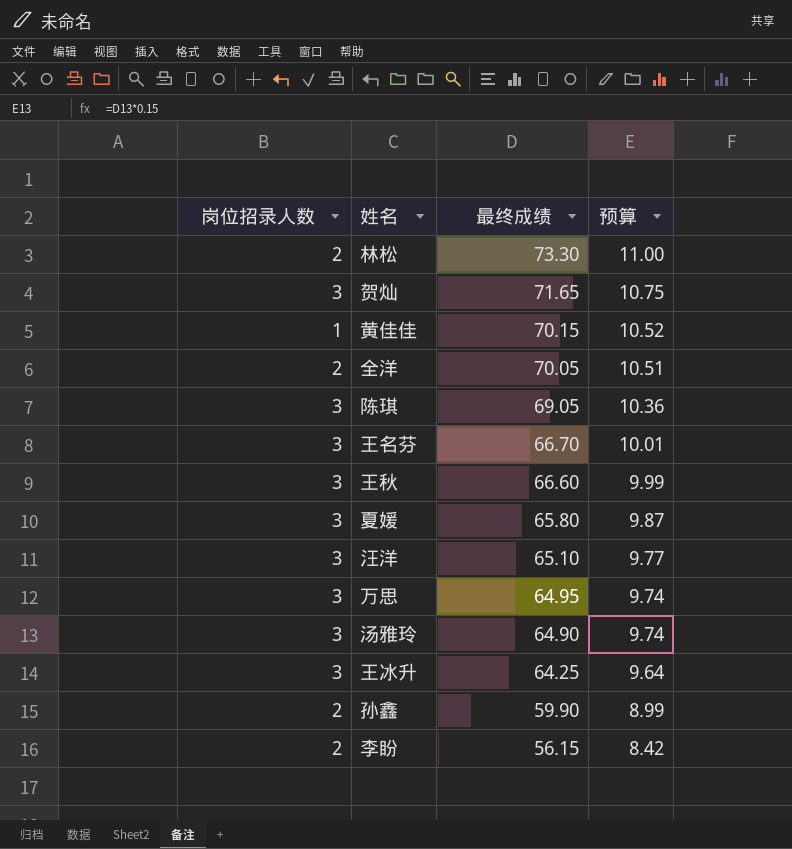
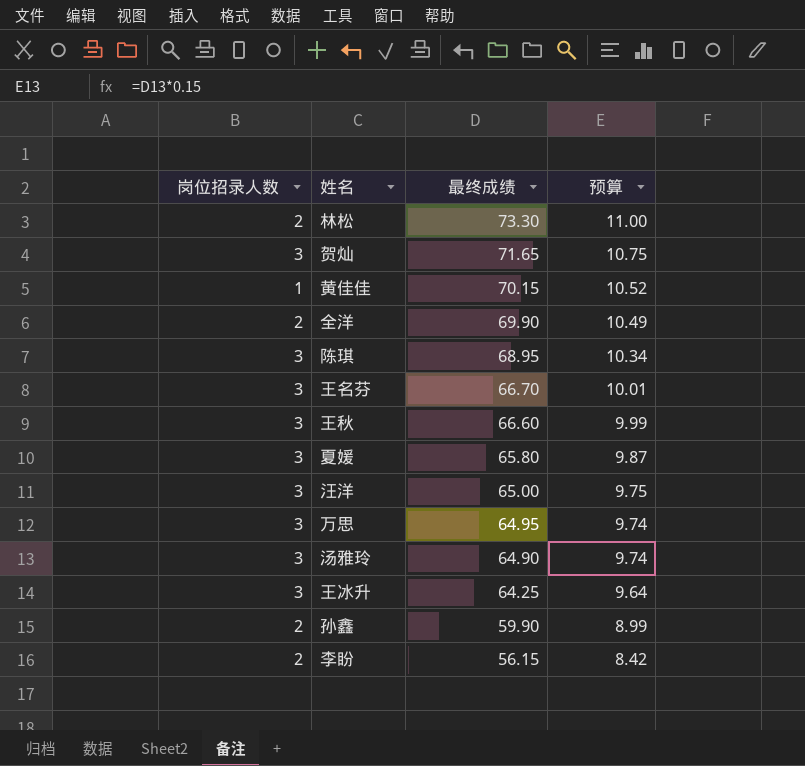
全洋 | 最终成绩: 70.05 -> 69.90
全洋 | 预算: 10.51 -> 10.49
陈琪 | 最终成绩: 69.05 -> 68.95
陈琪 | 预算: 10.36 -> 10.34
汪洋 | 最终成绩: 65.10 -> 65.00
汪洋 | 预算: 9.77 -> 9.75

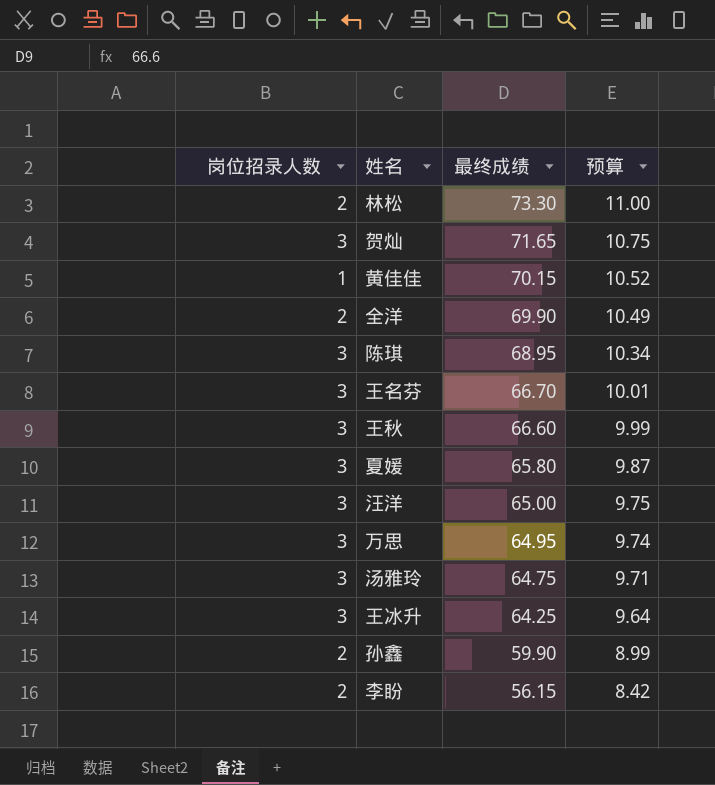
汤雅玲 | 最终成绩: 64.90 -> 64.75
汤雅玲 | 预算: 9.74 -> 9.71

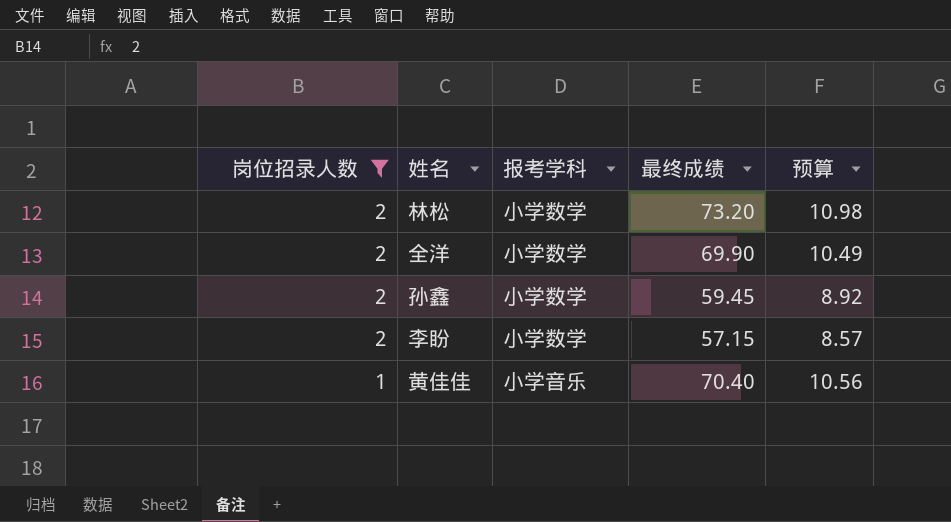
filter: none -> 岗位招录人数 != 3
row order: 最终成绩 descending -> 岗位招录人数 descending
column 报考学科 | position: none -> 3
林松 | 最终成绩: 73.30 -> 73.20
林松 | 预算: 11.00 -> 10.98
孙鑫 | 最终成绩: 59.90 -> 59.45
孙鑫 | 预算: 8.99 -> 8.92
李盼 | 最终成绩: 56.15 -> 57.15
李盼 | 预算: 8.42 -> 8.57
黄佳佳 | 最终成绩: 70.15 -> 70.40
黄佳佳 | 预算: 10.52 -> 10.56

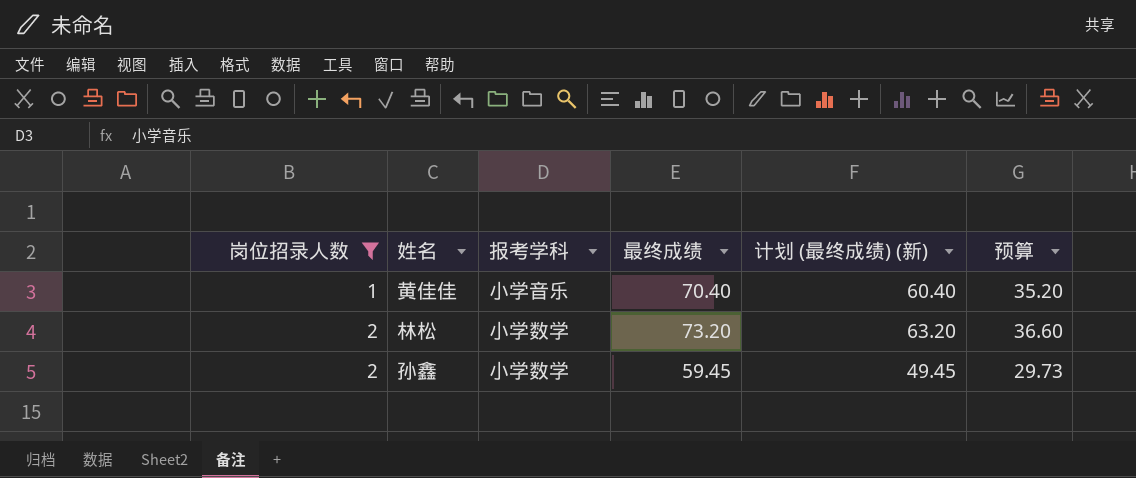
row order: 岗位招录人数 descending -> 岗位招录人数 ascending
column 计划 (最终成绩) (新) | formula: none -> [最终成绩] - 10
column 预算 | formula: [最终成绩] * 0.15 -> [最终成绩] * 0.5
row 全洋: 2 | 小学数学 | 69.90 | 10.49 -> none
row 李盼: 2 | 小学数学 | 57.15 | 8.57 -> none

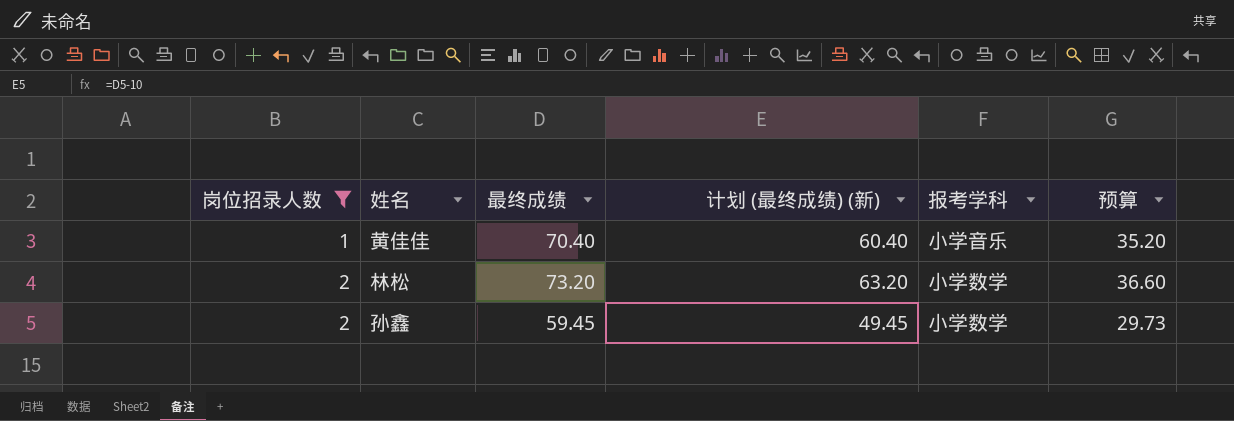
column 报考学科 | position: 3 -> 5

